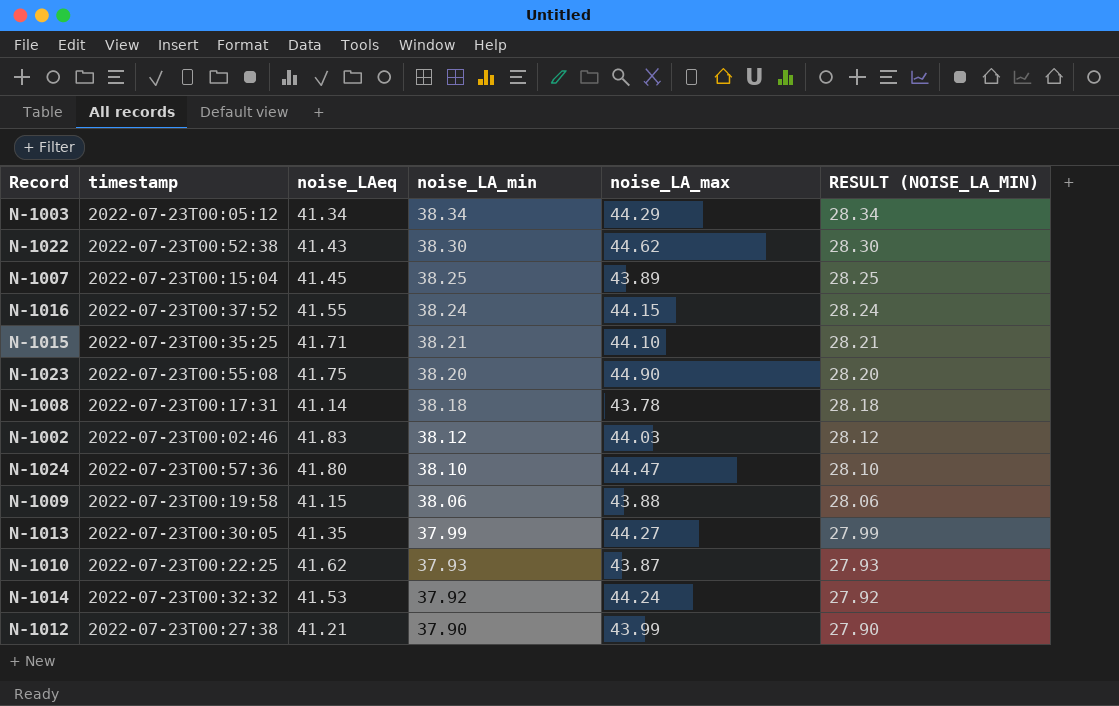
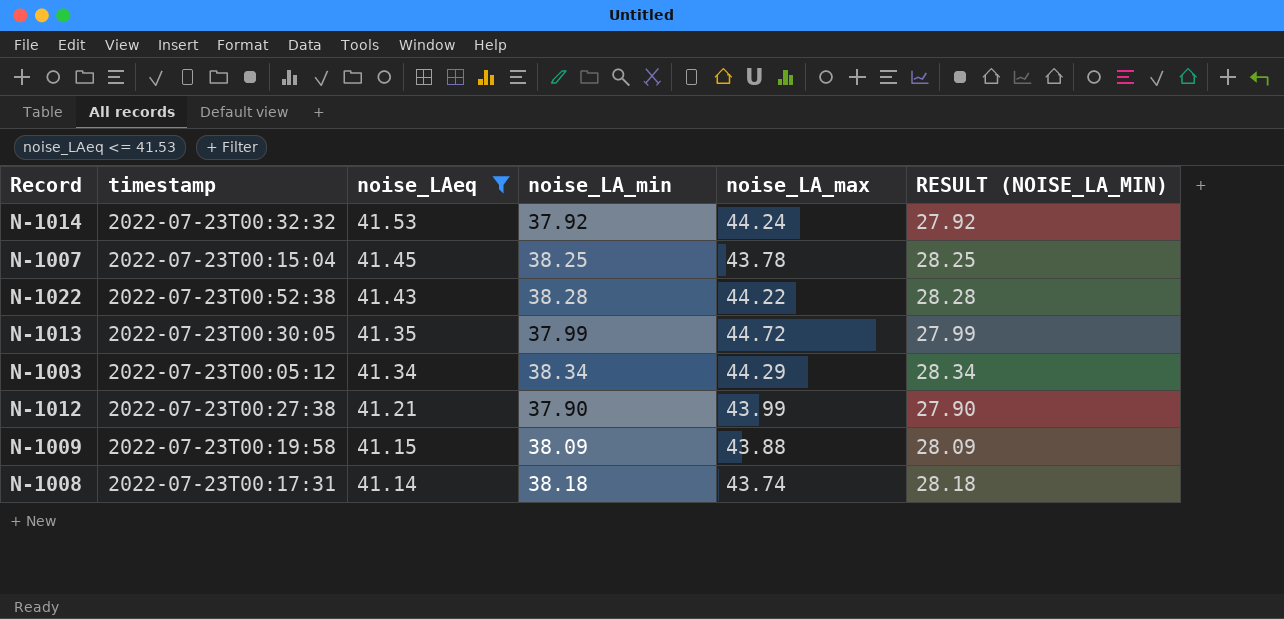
filter: none -> noise_LAeq <= 41.53
row order: noise_LA_min descending -> noise_LAeq descending
N-1007 | noise_LA_max: 43.89 -> 43.78
N-1022 | noise_LA_min: 38.30 -> 38.28
N-1022 | noise_LA_max: 44.62 -> 44.22
N-1022 | RESULT (NOISE_LA_MIN): 28.30 -> 28.28
N-1013 | noise_LA_max: 44.27 -> 44.72
N-1009 | noise_LA_min: 38.06 -> 38.09
N-1009 | RESULT (NOISE_LA_MIN): 28.06 -> 28.09
N-1008 | noise_LA_max: 43.78 -> 43.74

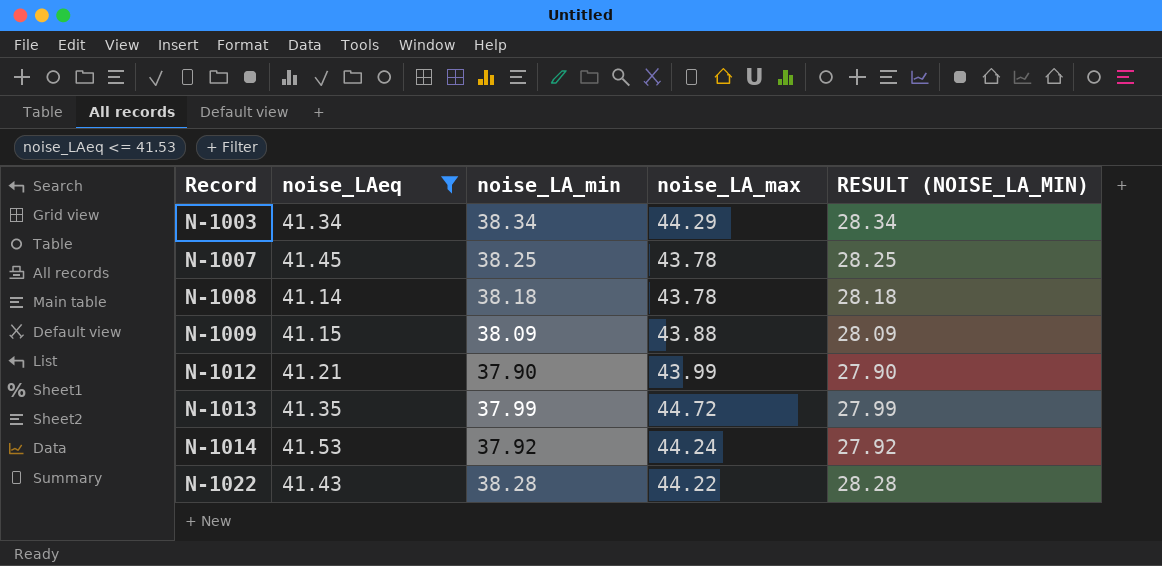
row order: noise_LAeq descending -> Record ascending
column timestamp | position: 2 -> none
N-1008 | noise_LA_max: 43.74 -> 43.78

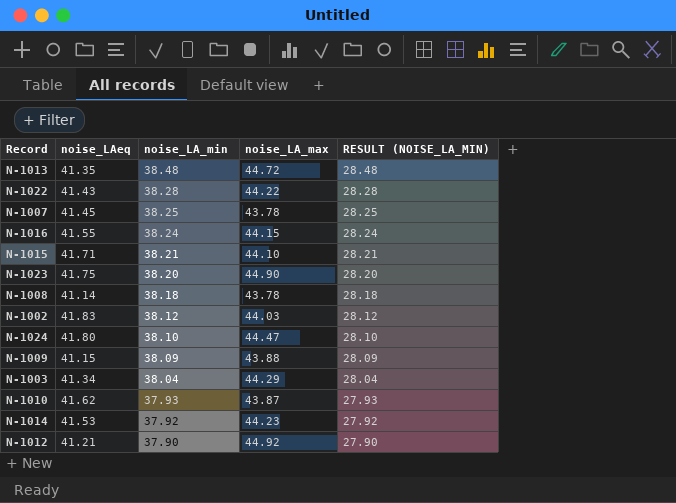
filter: noise_LAeq <= 41.53 -> none
row order: Record ascending -> noise_LA_min descending
N-1013 | noise_LA_min: 37.99 -> 38.48
N-1013 | RESULT (NOISE_LA_MIN): 27.99 -> 28.48
N-1003 | noise_LA_min: 38.34 -> 38.04
N-1003 | RESULT (NOISE_LA_MIN): 28.34 -> 28.04
N-1014 | noise_LA_max: 44.24 -> 44.23
N-1012 | noise_LA_max: 43.99 -> 44.92

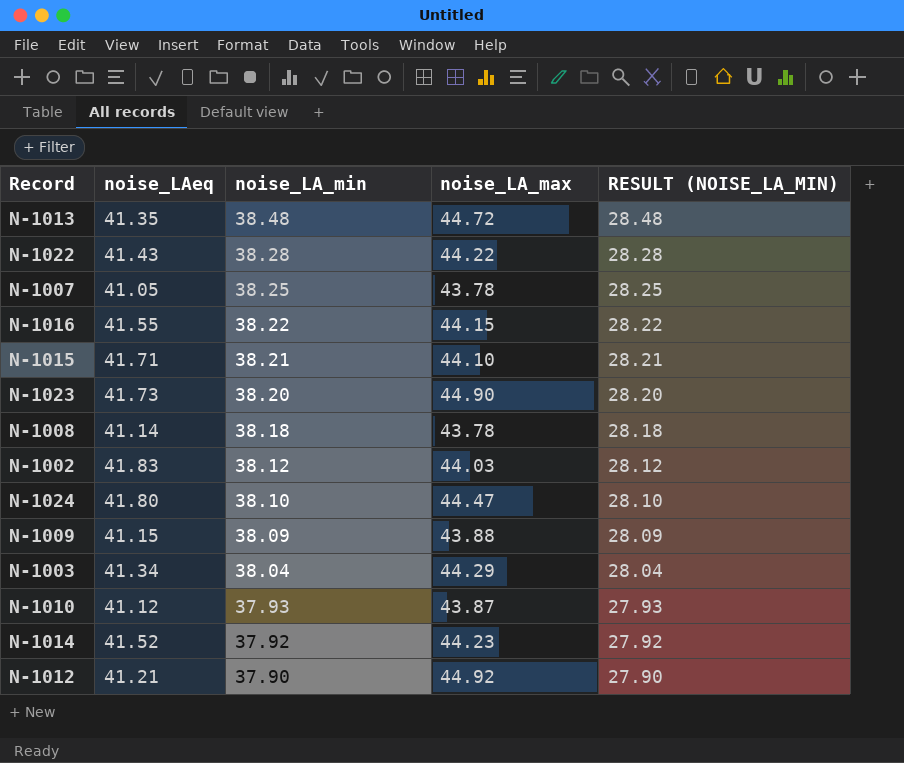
N-1007 | noise_LAeq: 41.45 -> 41.05
N-1016 | noise_LA_min: 38.24 -> 38.22
N-1016 | RESULT (NOISE_LA_MIN): 28.24 -> 28.22
N-1023 | noise_LAeq: 41.75 -> 41.73
N-1010 | noise_LAeq: 41.62 -> 41.12
N-1014 | noise_LAeq: 41.53 -> 41.52

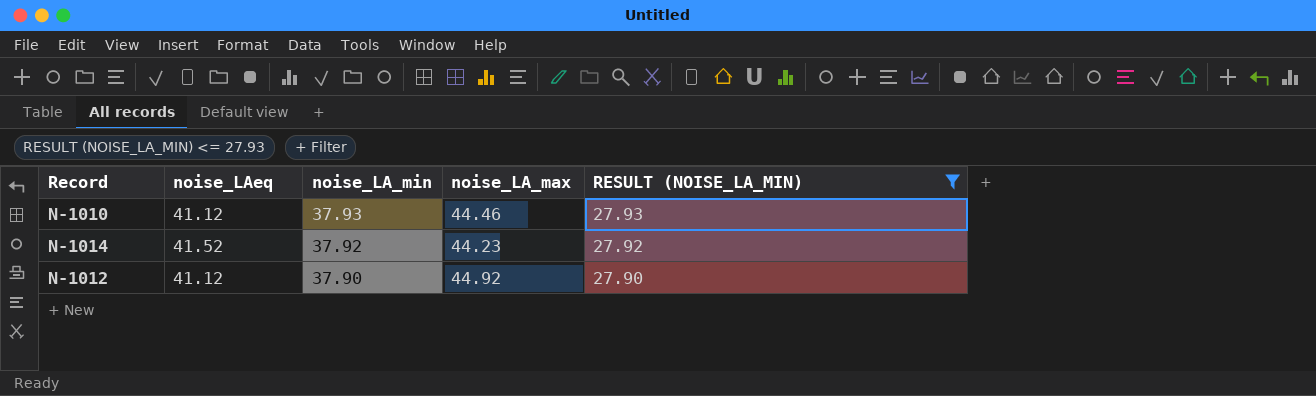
filter: none -> RESULT (NOISE_LA_MIN) <= 27.93
N-1010 | noise_LA_max: 43.87 -> 44.46
N-1012 | noise_LAeq: 41.21 -> 41.12

